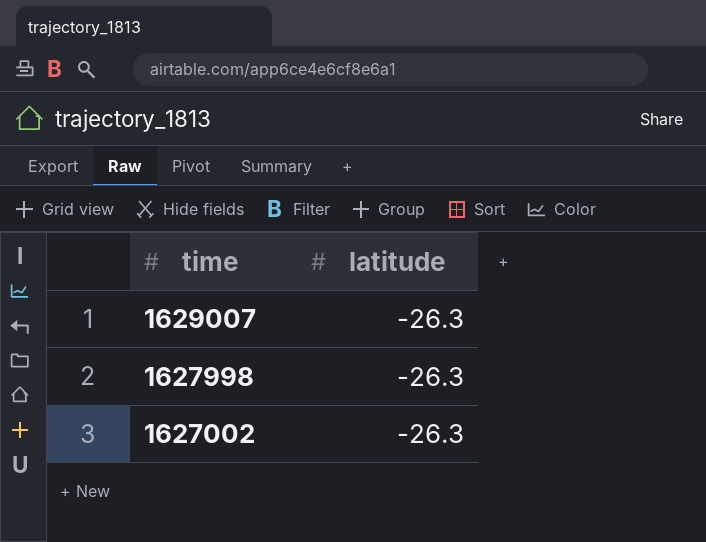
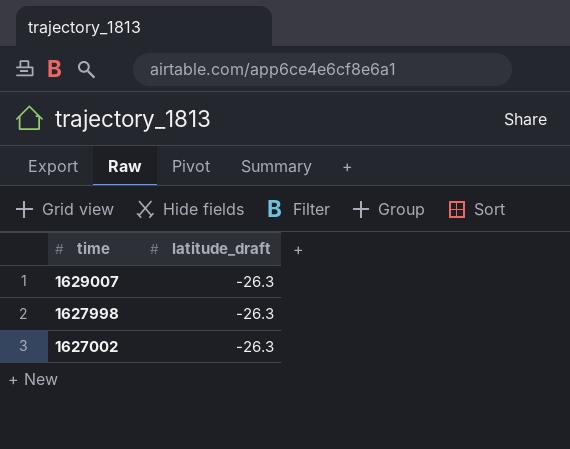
column name: latitude -> latitude_draft

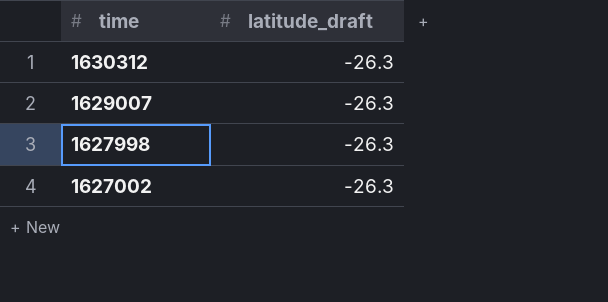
row 1630312: none -> -26.3

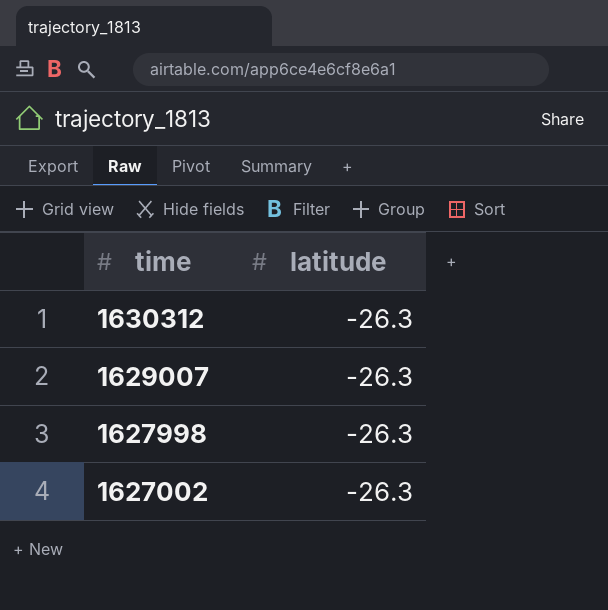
column name: latitude_draft -> latitude

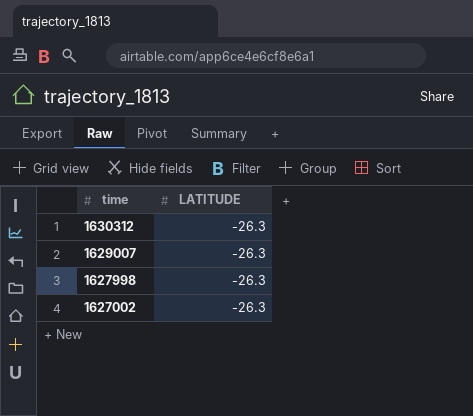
column name: latitude -> LATITUDE

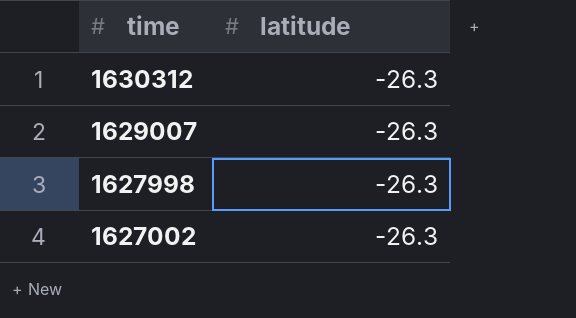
column name: LATITUDE -> latitude

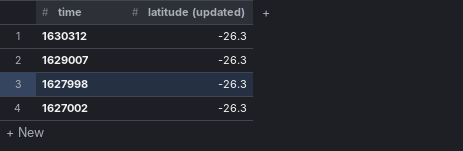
column name: latitude -> latitude (updated)

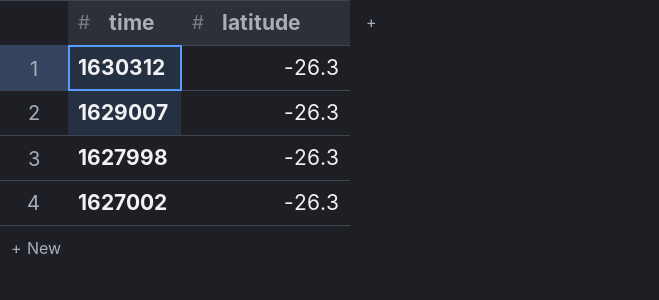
column name: latitude (updated) -> latitude

